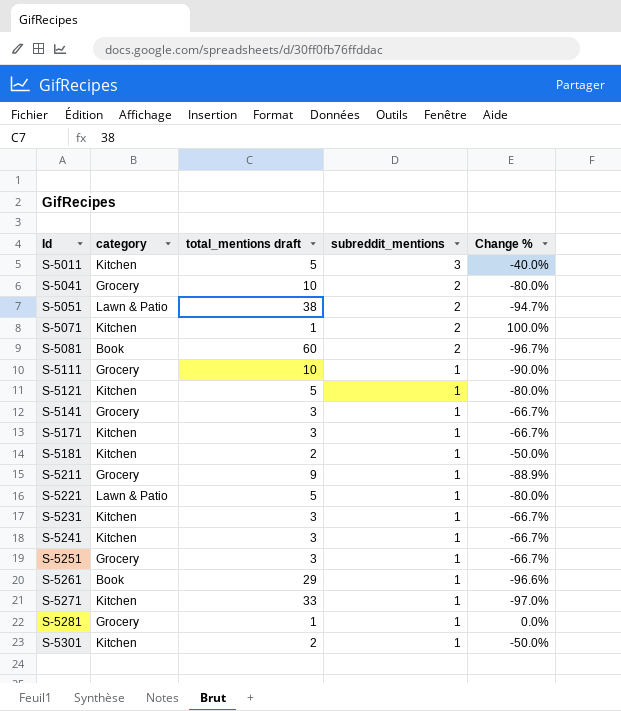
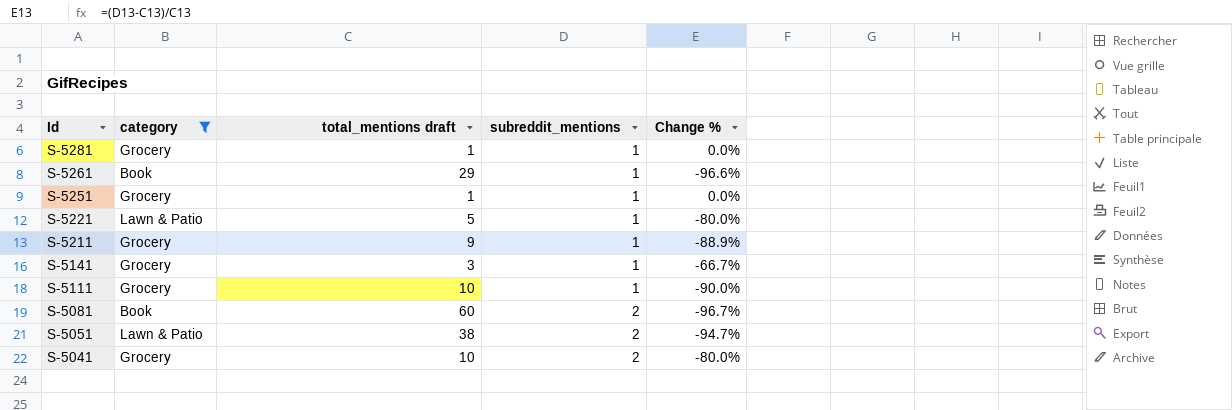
filter: none -> category != Kitchen
row order: Id ascending -> Id descending
S-5251 | total_mentions draft: 3 -> 1
S-5251 | Change %: -66.7% -> 0.0%

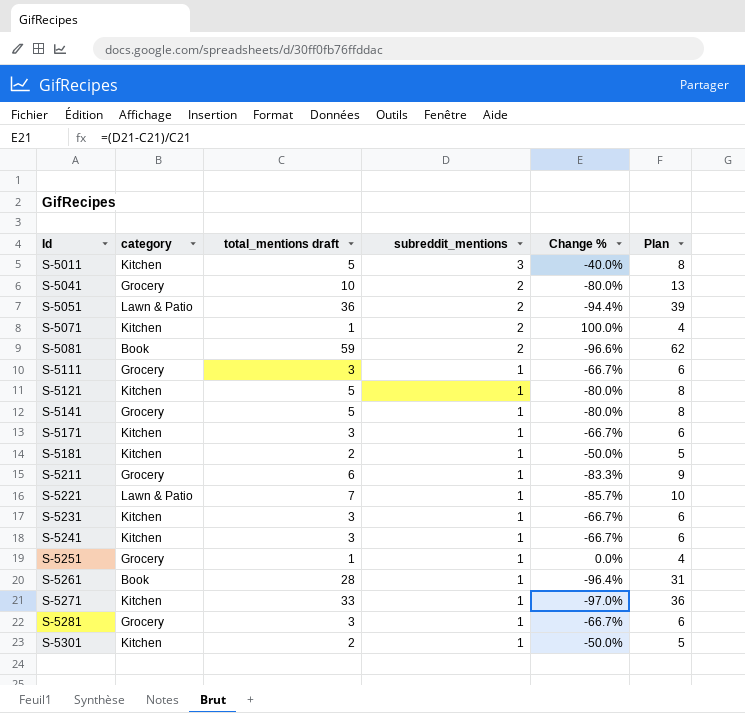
filter: category != Kitchen -> none
row order: Id descending -> Id ascending
column Plan | formula: none -> [total_mentions draft] + 3
S-5051 | total_mentions draft: 38 -> 36
S-5051 | Change %: -94.7% -> -94.4%
S-5081 | total_mentions draft: 60 -> 59
S-5081 | Change %: -96.7% -> -96.6%
S-5111 | total_mentions draft: 10 -> 3
S-5111 | Change %: -90.0% -> -66.7%
S-5141 | total_mentions draft: 3 -> 5
S-5141 | Change %: -66.7% -> -80.0%
S-5211 | total_mentions draft: 9 -> 6
S-5211 | Change %: -88.9% -> -83.3%
S-5221 | total_mentions draft: 5 -> 7
S-5221 | Change %: -80.0% -> -85.7%
S-5261 | total_mentions draft: 29 -> 28
S-5261 | Change %: -96.6% -> -96.4%
S-5281 | total_mentions draft: 1 -> 3
S-5281 | Change %: 0.0% -> -66.7%

